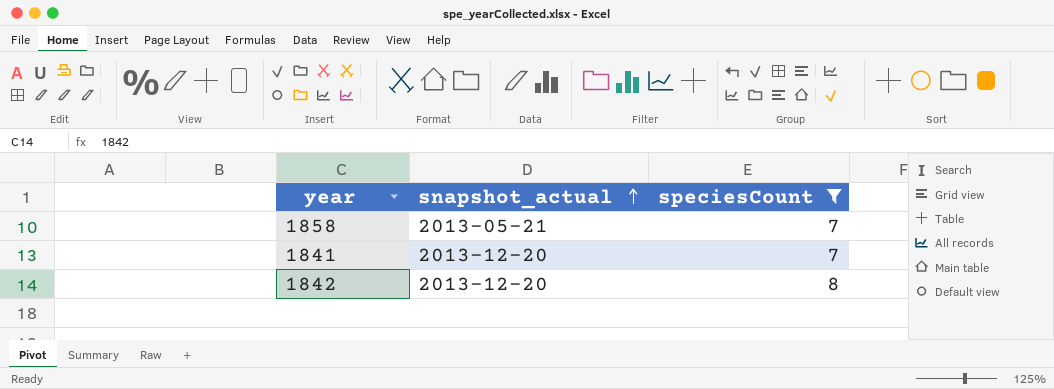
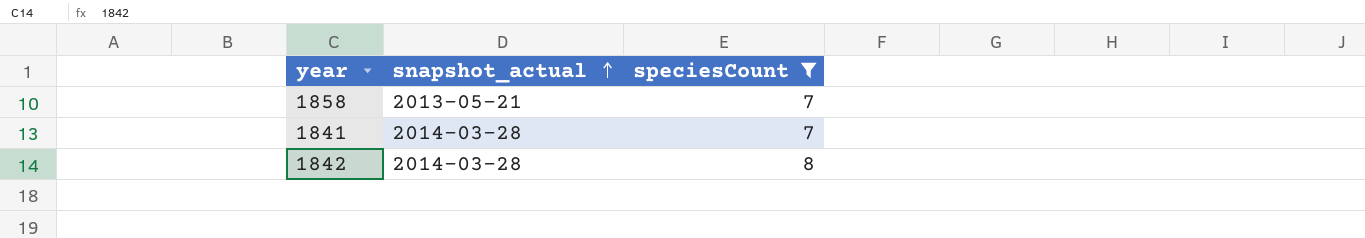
1841 | snapshot_actual: 2013-12-20 -> 2014-03-28
1842 | snapshot_actual: 2013-12-20 -> 2014-03-28

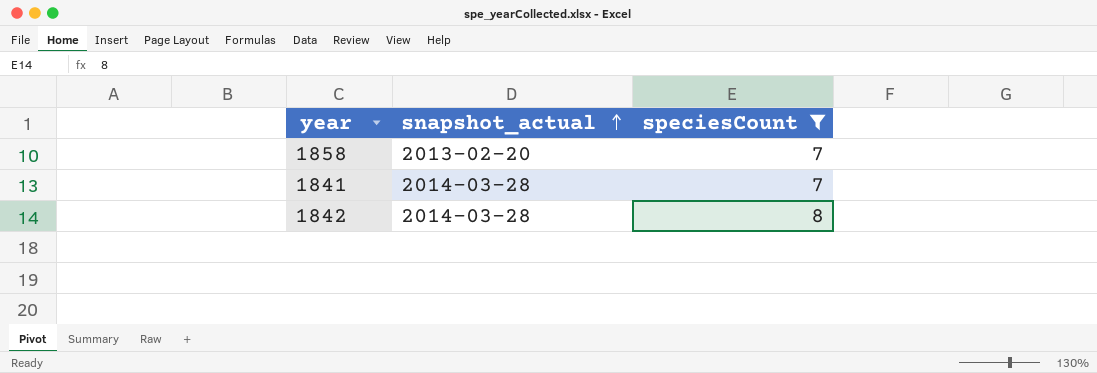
1858 | snapshot_actual: 2013-05-21 -> 2013-02-20

